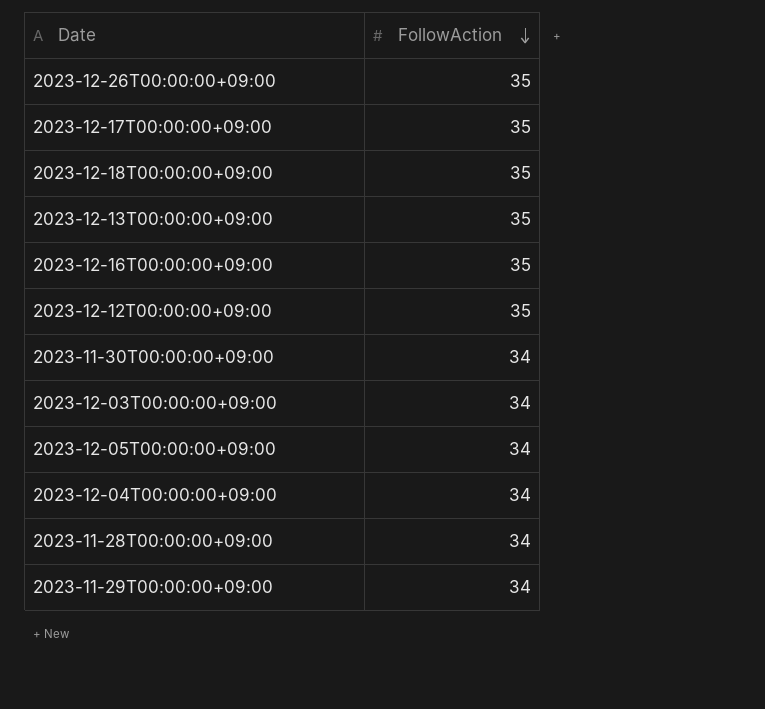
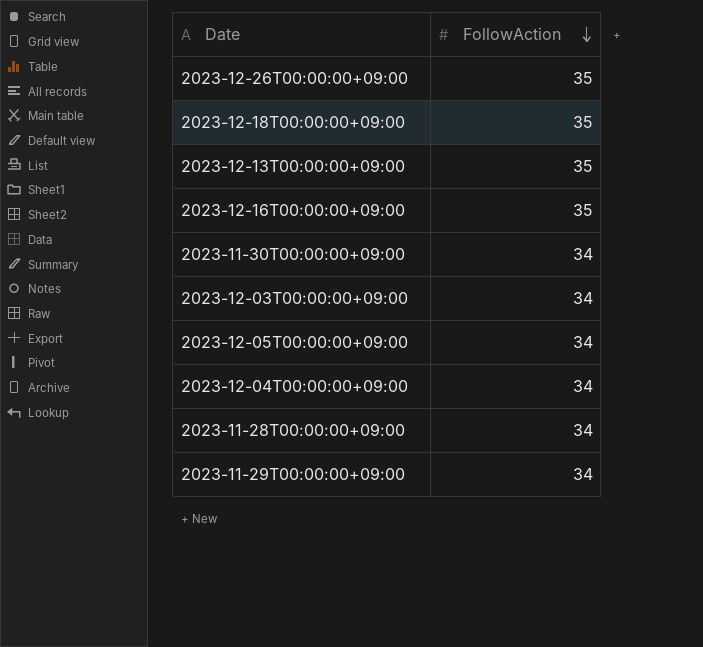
row 2023-12-17T00:00:00+09:00: 35 -> none
row 2023-12-12T00:00:00+09:00: 35 -> none

